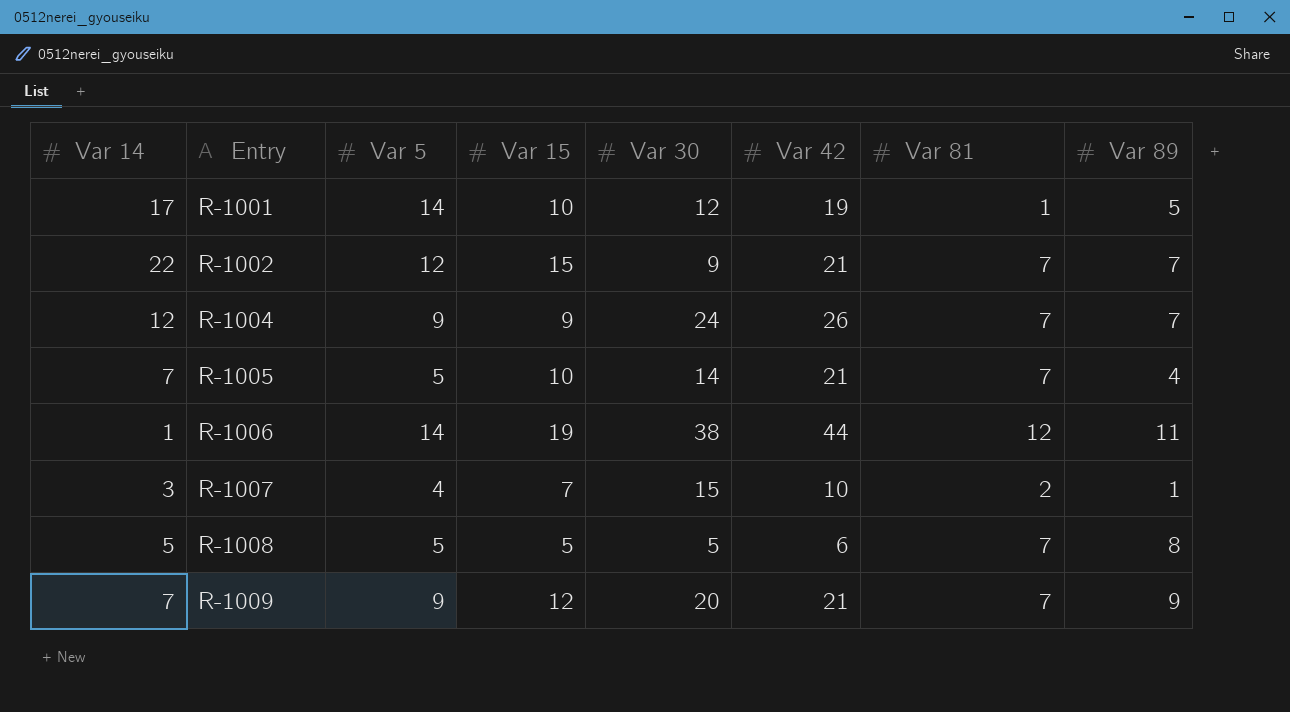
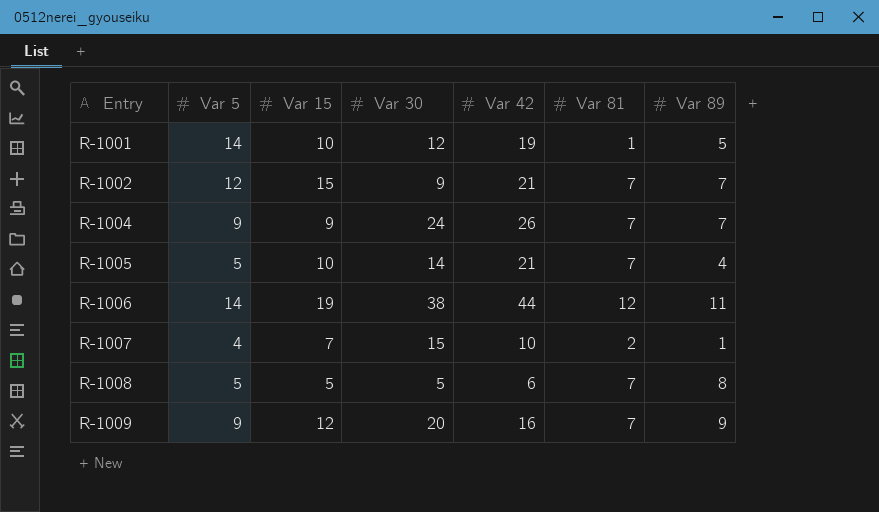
column Var 14 | position: 1 -> none
R-1009 | Var 42: 21 -> 16

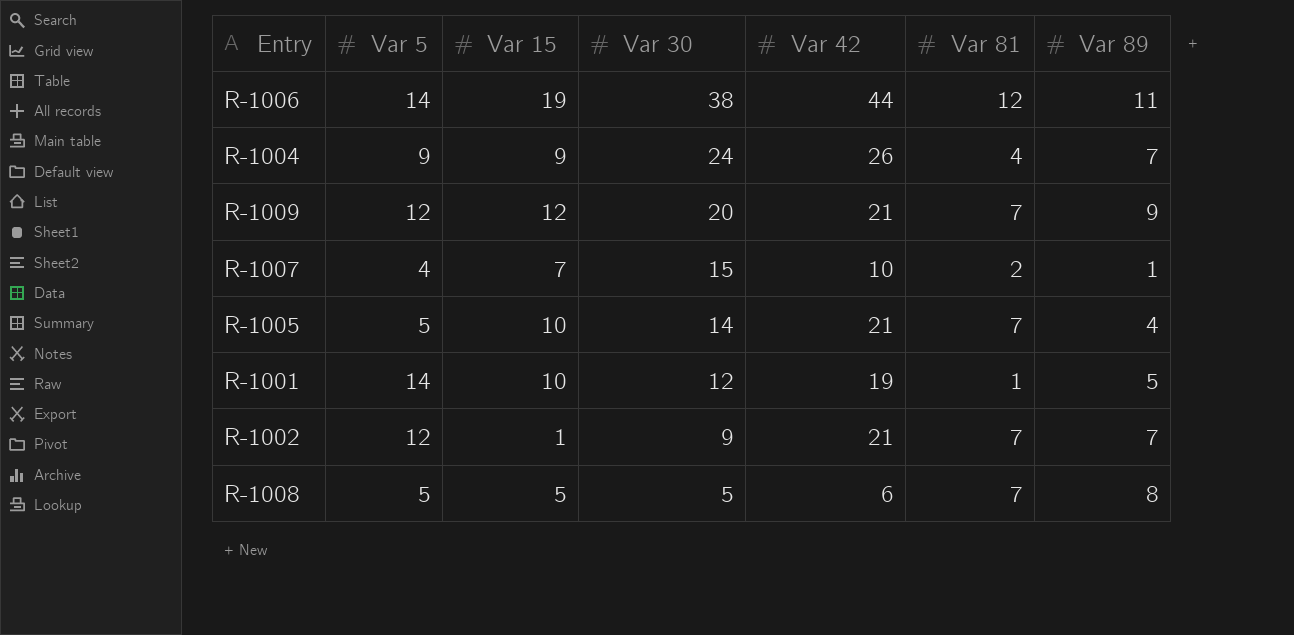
row order: Entry ascending -> Var 30 descending
R-1004 | Var 81: 7 -> 4
R-1009 | Var 5: 9 -> 12
R-1009 | Var 42: 16 -> 21
R-1002 | Var 15: 15 -> 1

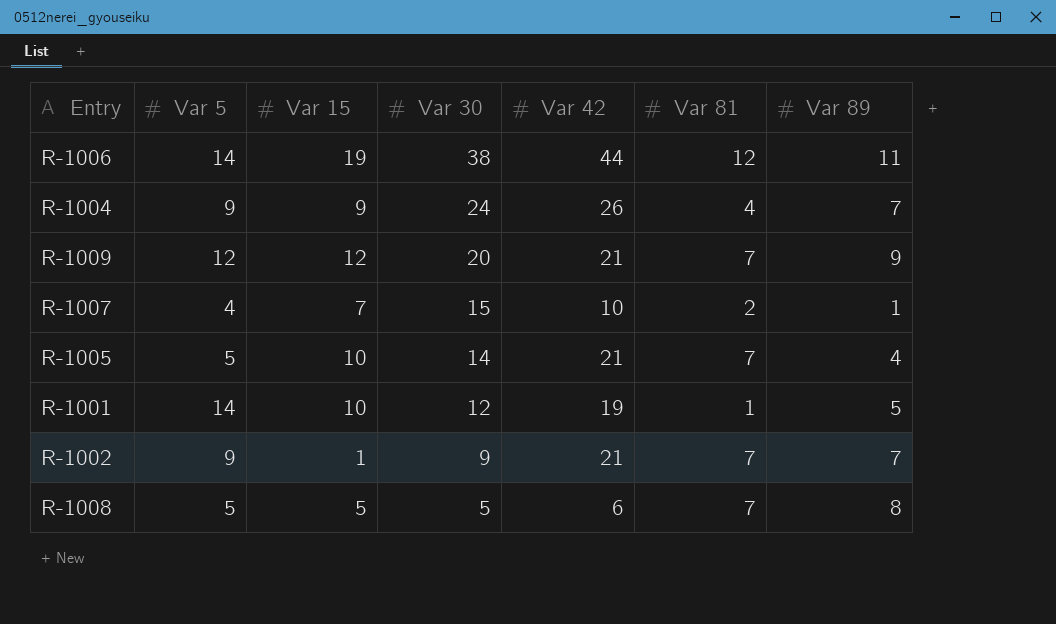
R-1002 | Var 5: 12 -> 9

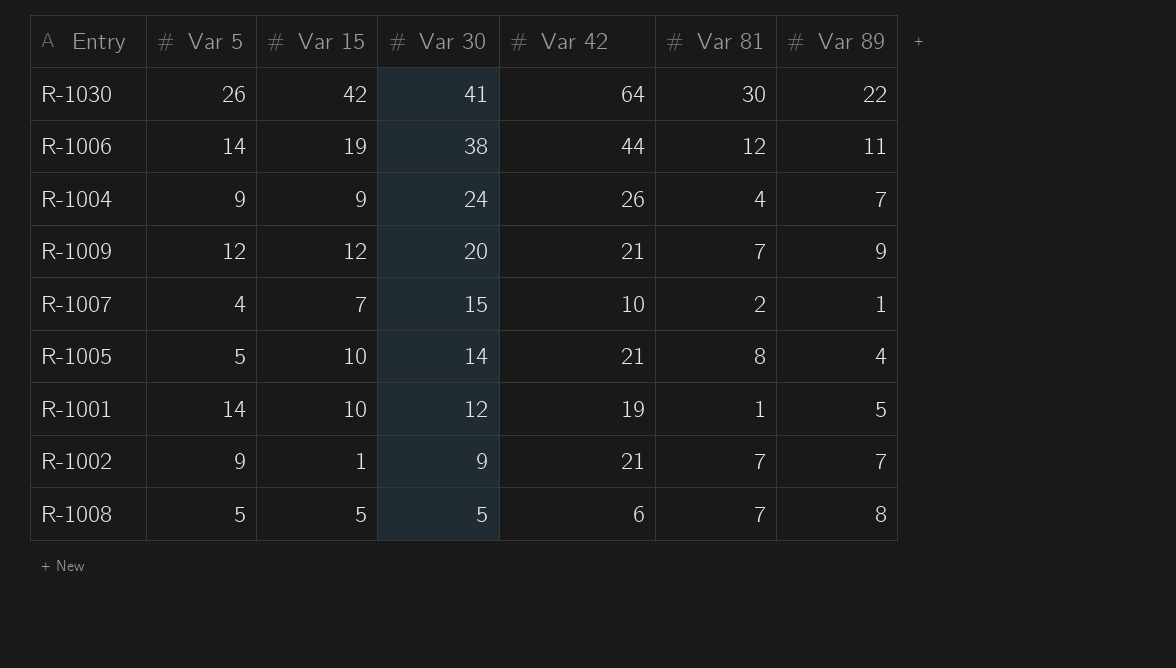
row R-1030: none -> 26 | 42 | 41 | 64 | 30 | 22
R-1005 | Var 81: 7 -> 8

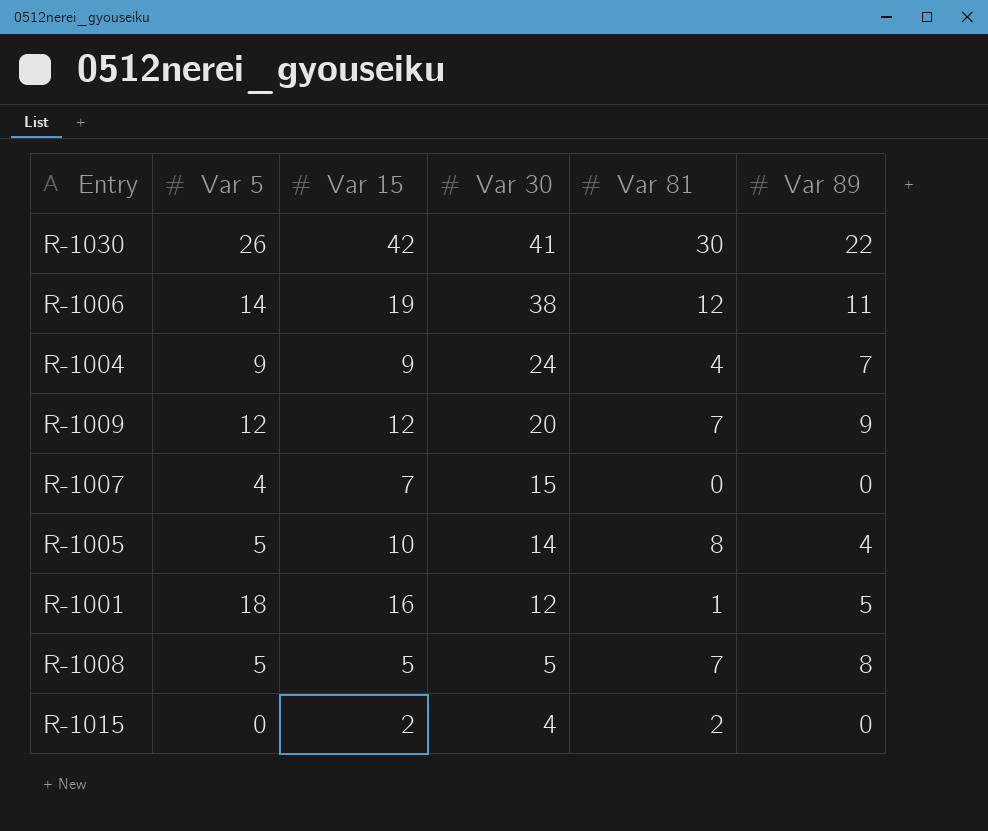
column Var 42 | position: 5 -> none
row R-1002: 9 | 1 | 9 | 21 | 7 | 7 -> none
R-1007 | Var 81: 2 -> 0
R-1007 | Var 89: 1 -> 0
R-1001 | Var 5: 14 -> 18
R-1001 | Var 15: 10 -> 16
row R-1015: none -> 0 | 2 | 4 | 2 | 0

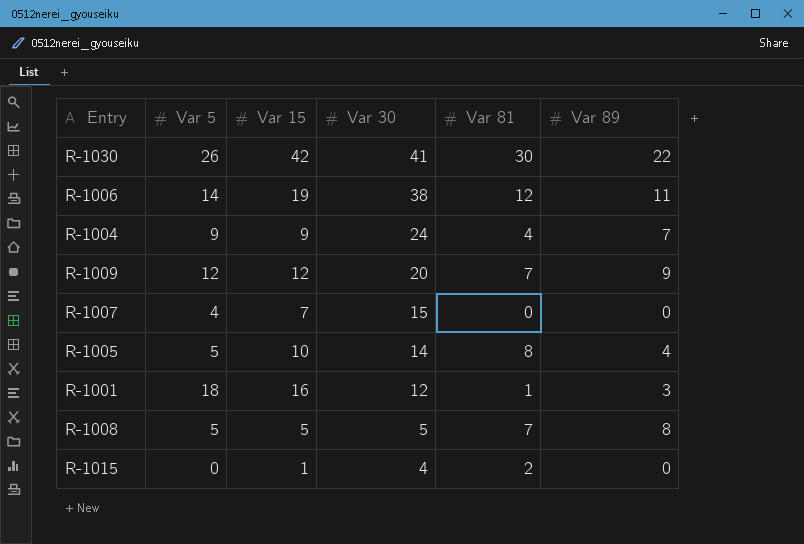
R-1001 | Var 89: 5 -> 3
R-1015 | Var 15: 2 -> 1

